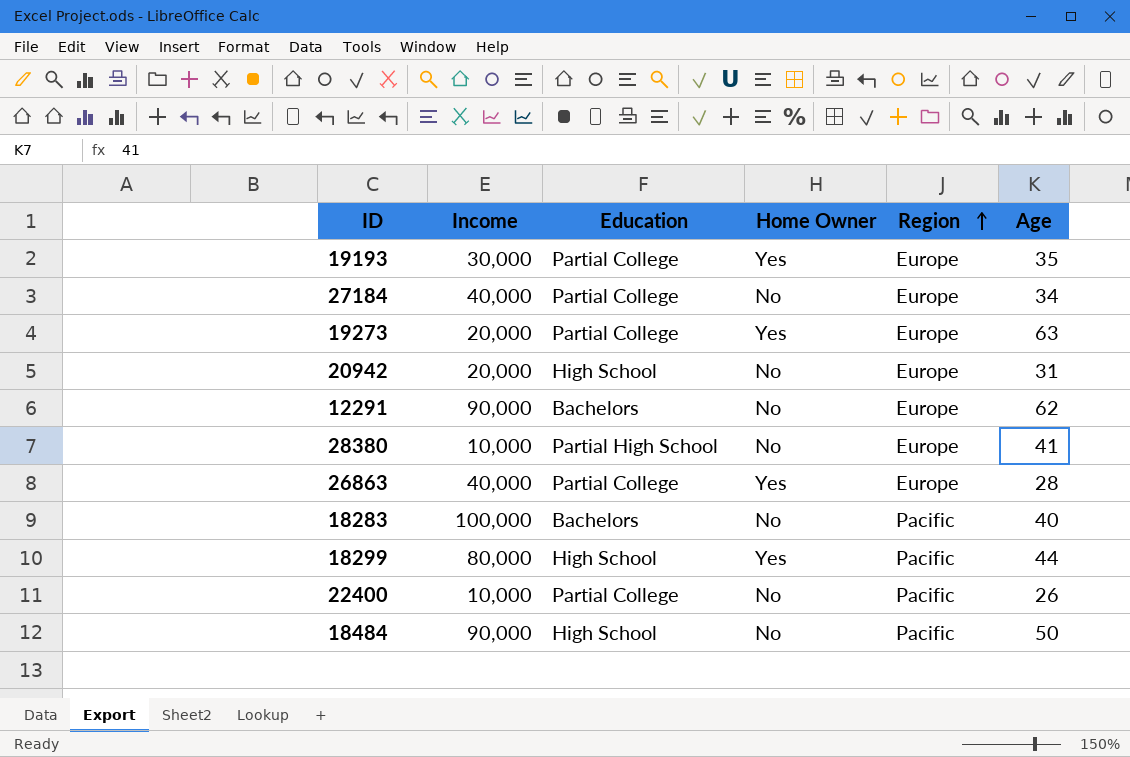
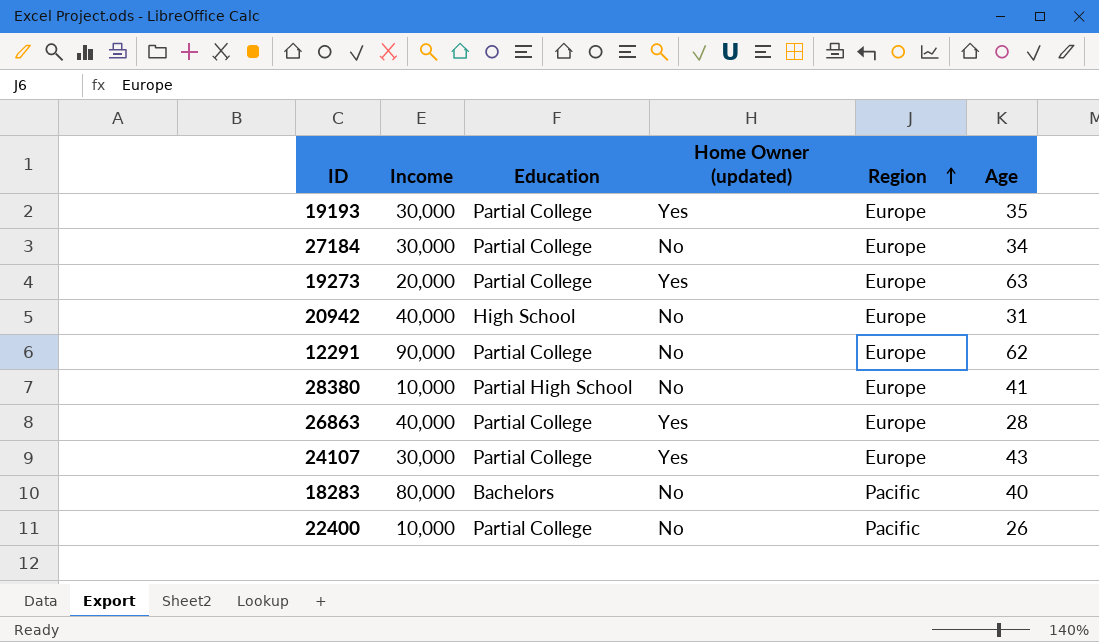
column name: Home Owner -> Home Owner (updated)
row 18299: 80,000 | High School | Yes | Pacific | 44 -> none
row 18484: 90,000 | High School | No | Pacific | 50 -> none
27184 | Income: 40,000 -> 30,000
20942 | Income: 20,000 -> 40,000
12291 | Education: Bachelors -> Partial College
row 24107: none -> 30,000 | Partial College | Yes | Europe | 43
18283 | Income: 100,000 -> 80,000

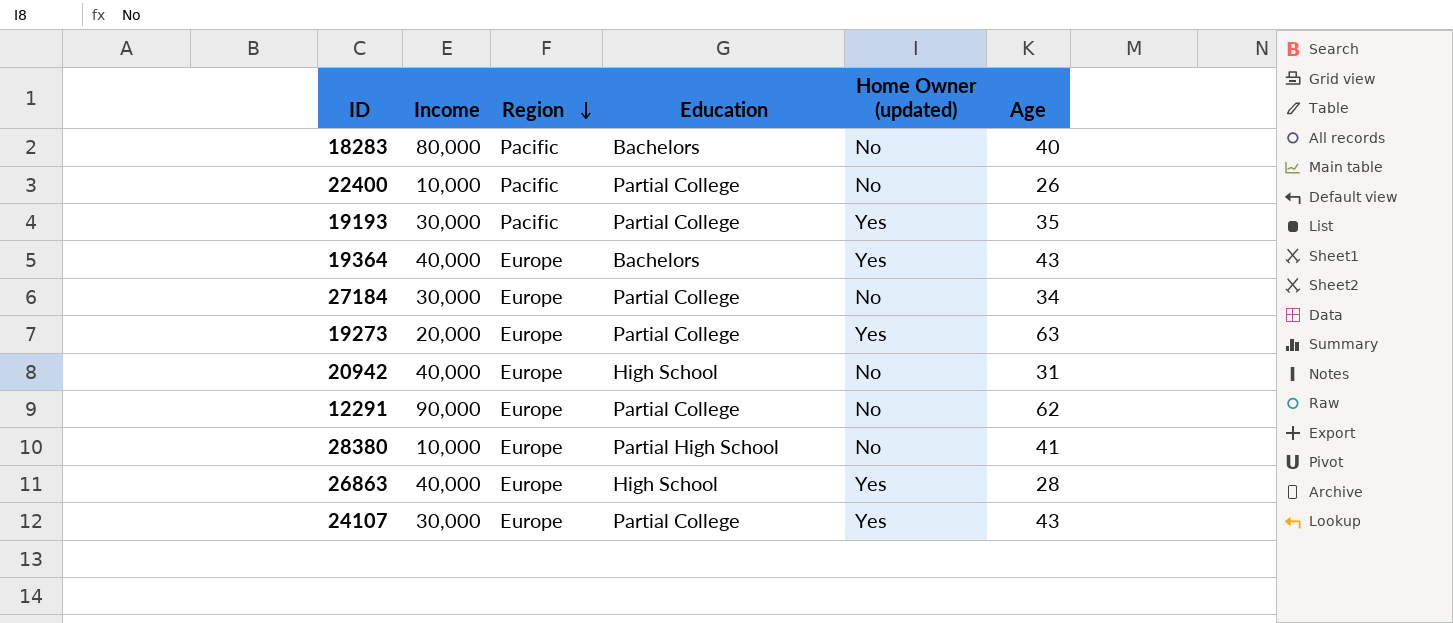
row order: Region ascending -> Region descending
column Region | position: 5 -> 3
19193 | Region: Europe -> Pacific
row 19364: none -> 40,000 | Europe | Bachelors | Yes | 43
26863 | Education: Partial College -> High School

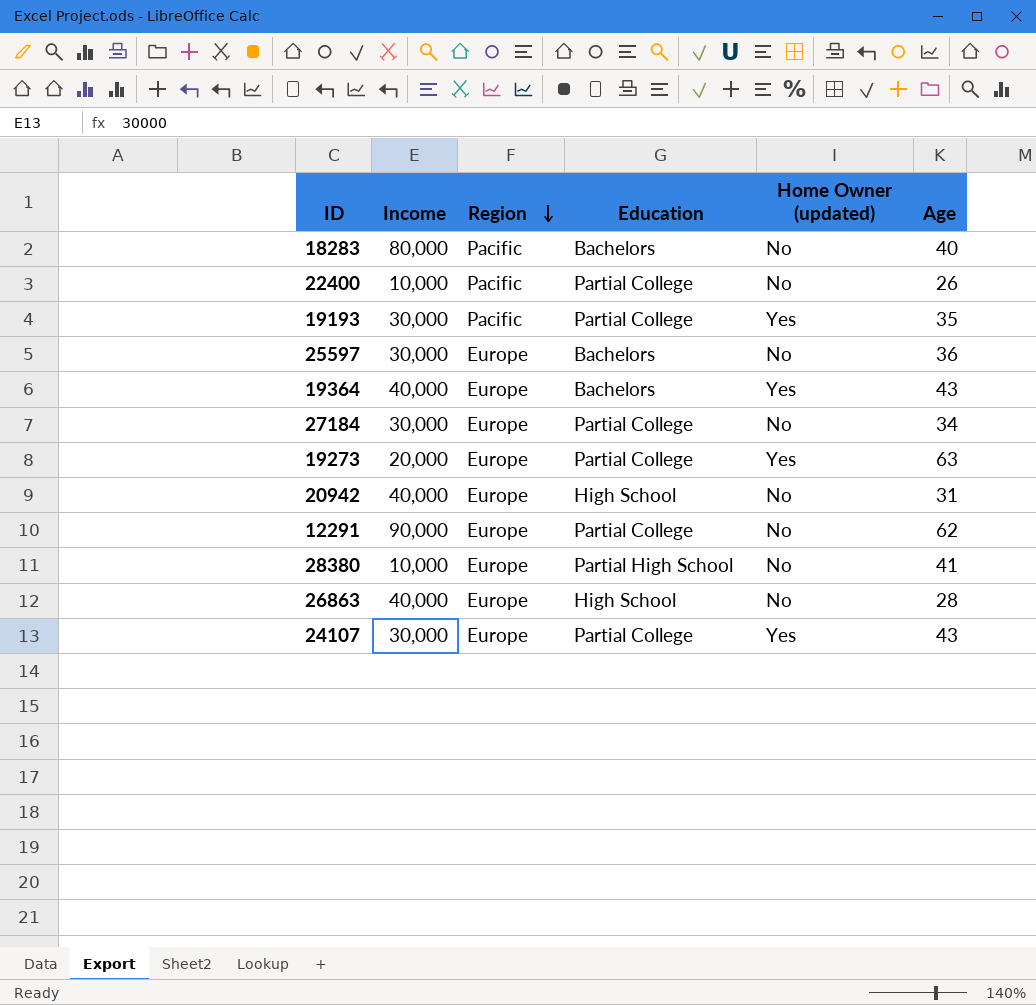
row 25597: none -> 30,000 | Europe | Bachelors | No | 36
26863 | Home Owner (updated): Yes -> No

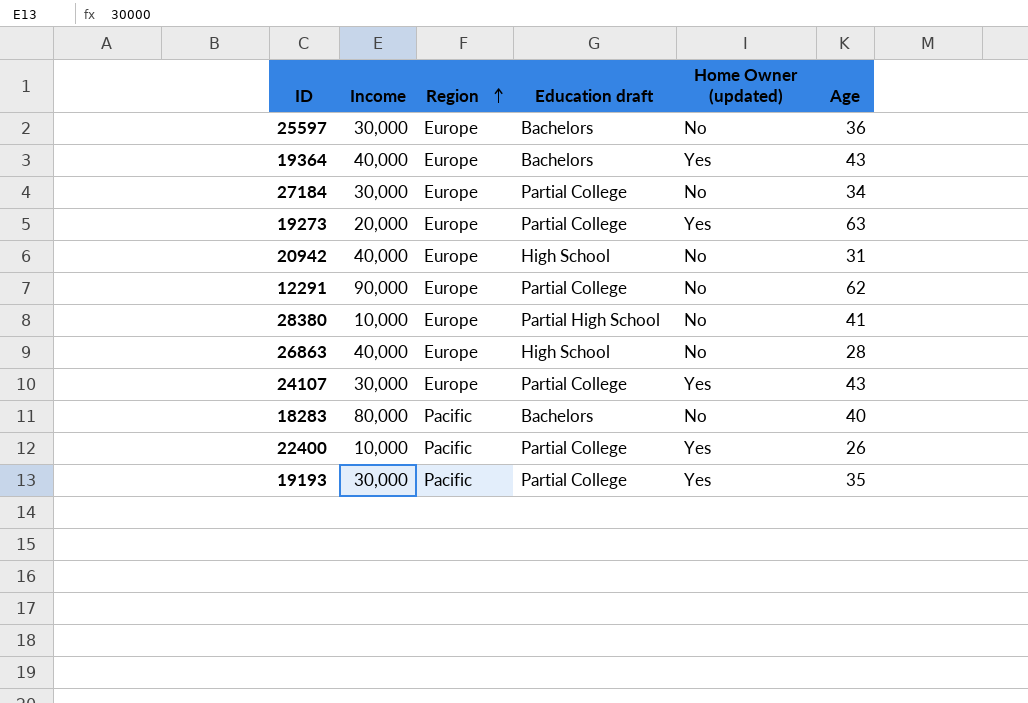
row order: Region descending -> Region ascending
column name: Education -> Education draft
22400 | Home Owner (updated): No -> Yes

